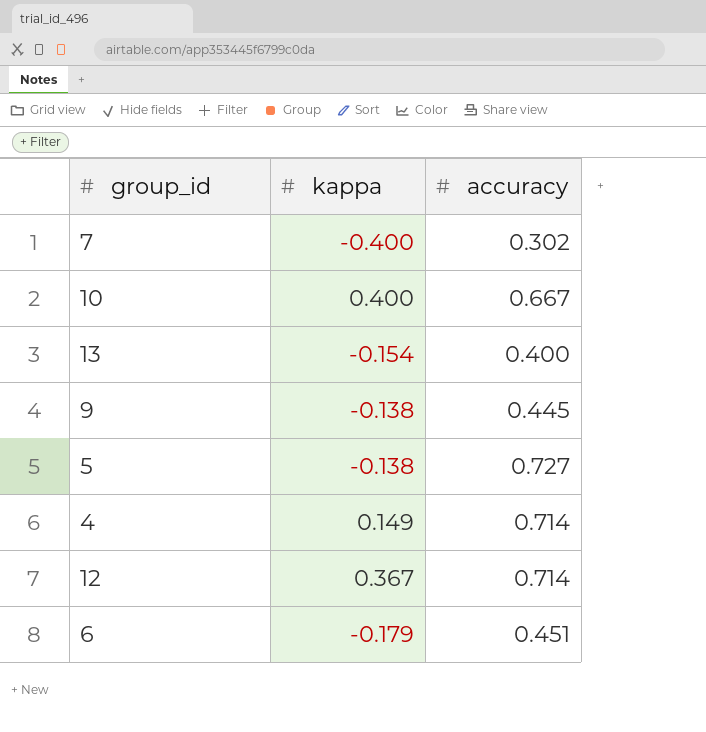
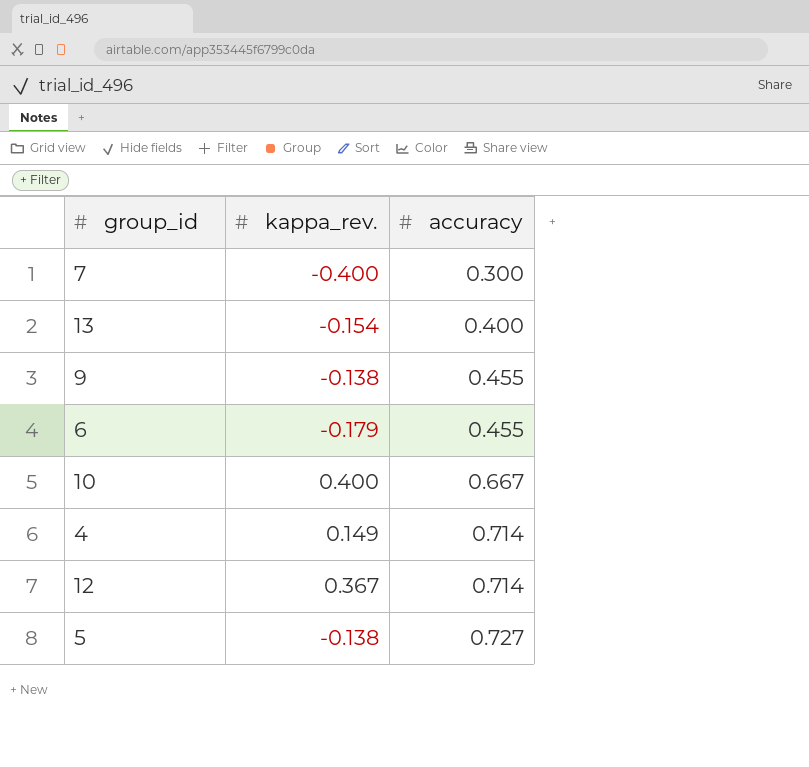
row order: none -> accuracy ascending
column name: kappa -> kappa_rev.
7 | accuracy: 0.302 -> 0.300
9 | accuracy: 0.445 -> 0.455
6 | accuracy: 0.451 -> 0.455

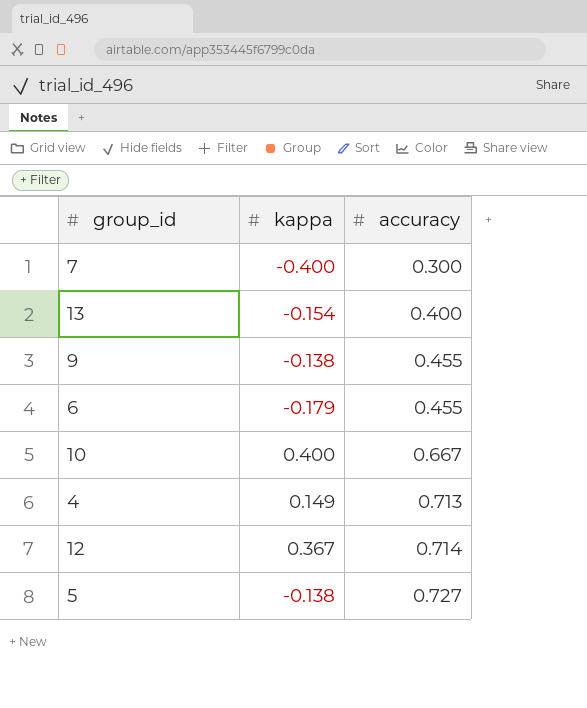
column name: kappa_rev. -> kappa
4 | accuracy: 0.714 -> 0.713

